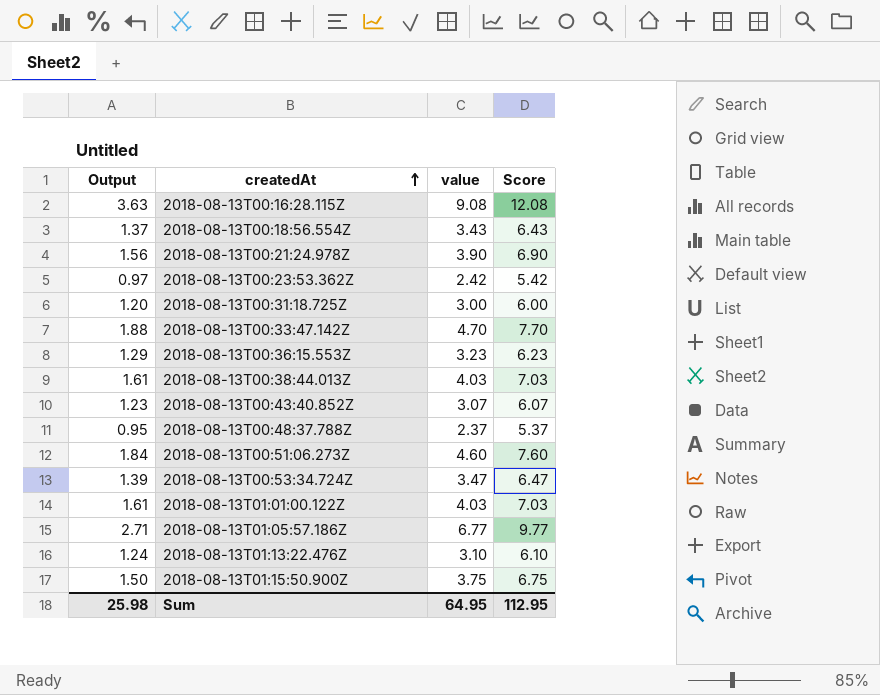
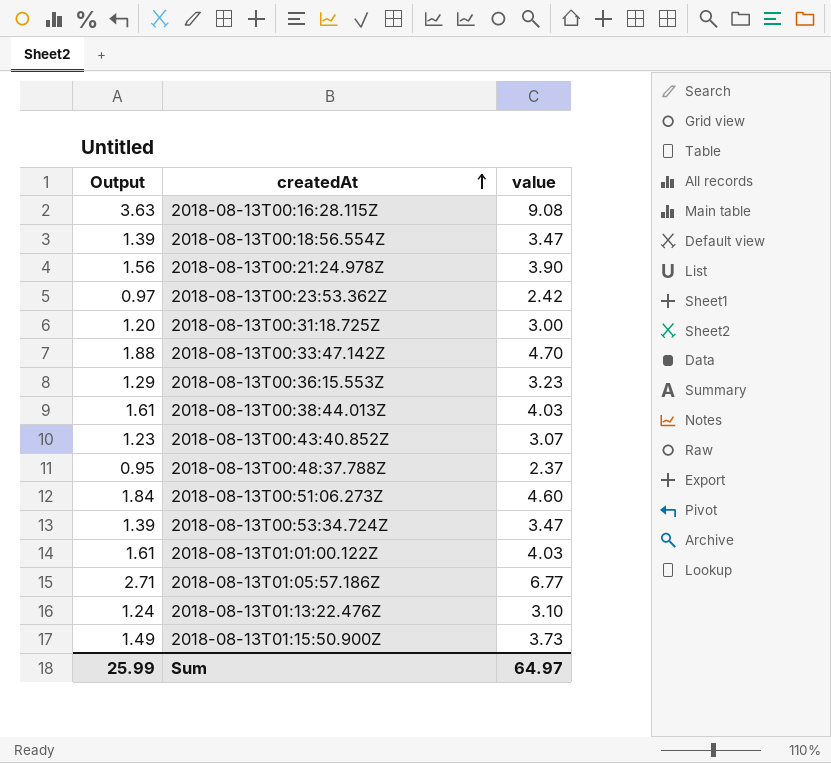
column Score | formula: [value] + 3 -> none
2018-08-13T00:18:56.554Z | Output: 1.37 -> 1.39
2018-08-13T00:18:56.554Z | value: 3.43 -> 3.47
2018-08-13T01:15:50.900Z | Output: 1.50 -> 1.49
2018-08-13T01:15:50.900Z | value: 3.75 -> 3.73
Sum | Output: 25.98 -> 25.99
Sum | value: 64.95 -> 64.97

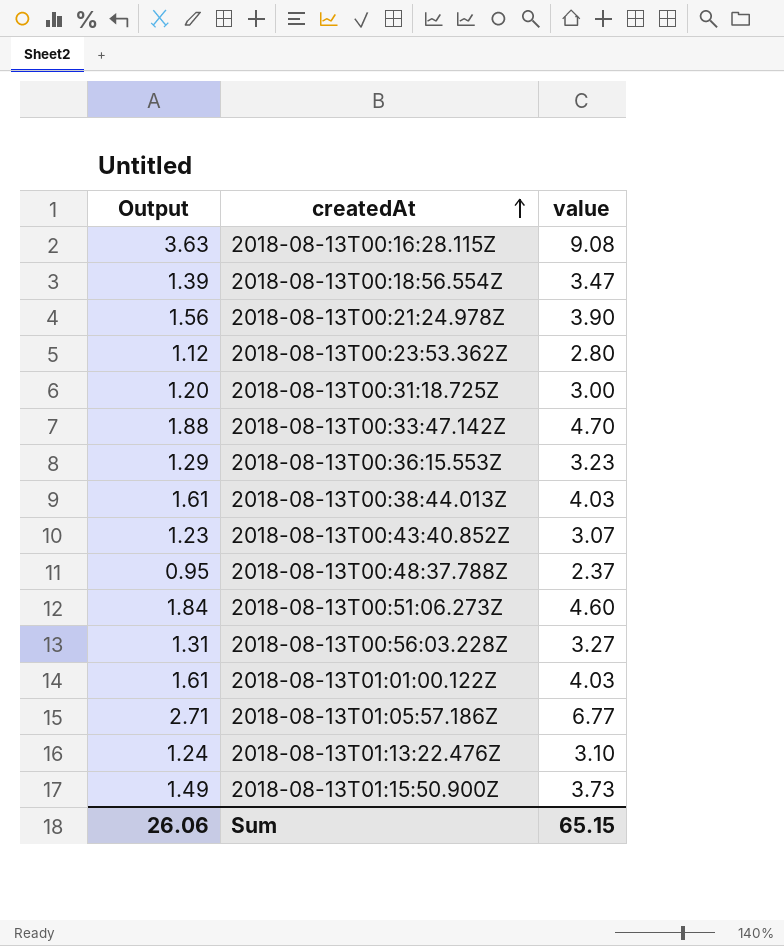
row 2018-08-13T00:53:34.724Z: 1.39 | 3.47 -> none
2018-08-13T00:23:53.362Z | Output: 0.97 -> 1.12
2018-08-13T00:23:53.362Z | value: 2.42 -> 2.80
row 2018-08-13T00:56:03.228Z: none -> 1.31 | 3.27
Sum | Output: 25.99 -> 26.06
Sum | value: 64.97 -> 65.15

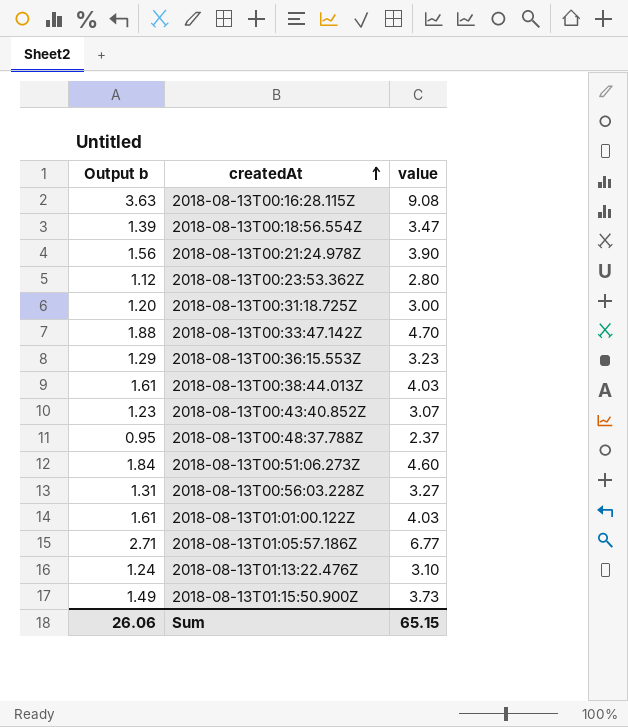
column name: Output -> Output b

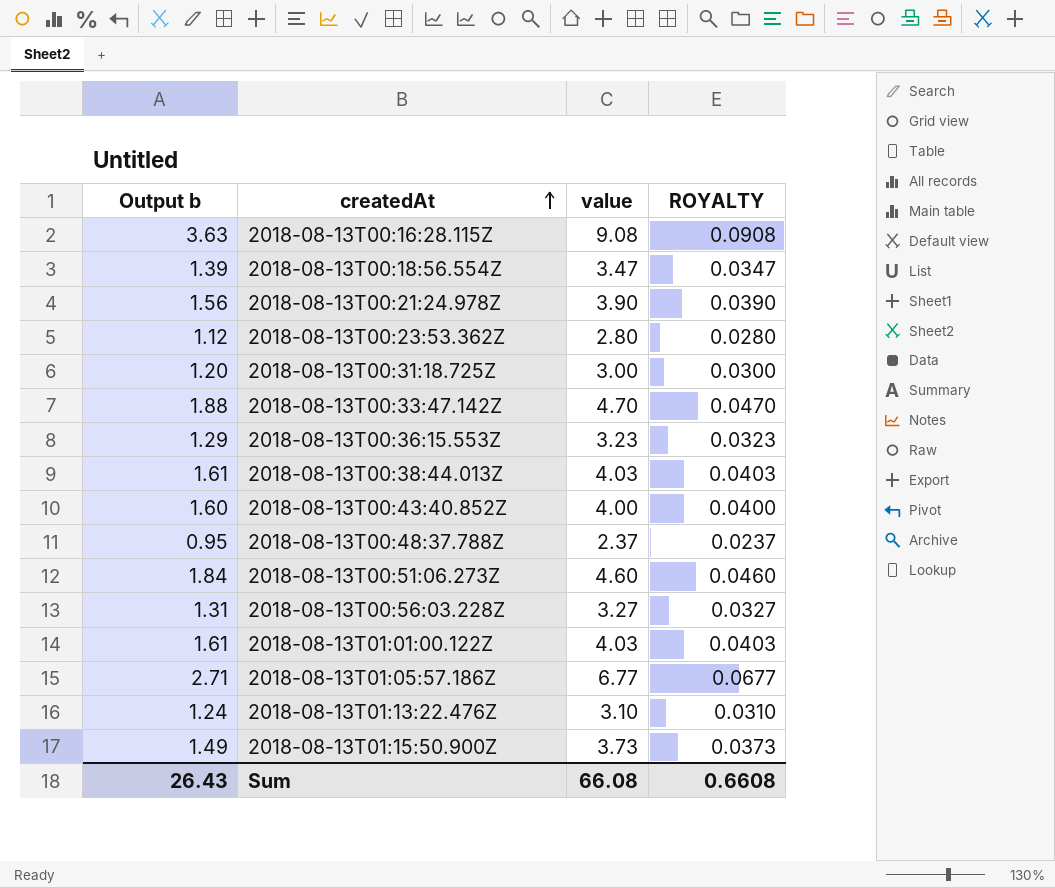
column ROYALTY | formula: none -> [value] * 0.01
2018-08-13T00:43:40.852Z | Output b: 1.23 -> 1.60
2018-08-13T00:43:40.852Z | value: 3.07 -> 4.00
Sum | Output b: 26.06 -> 26.43
Sum | value: 65.15 -> 66.08

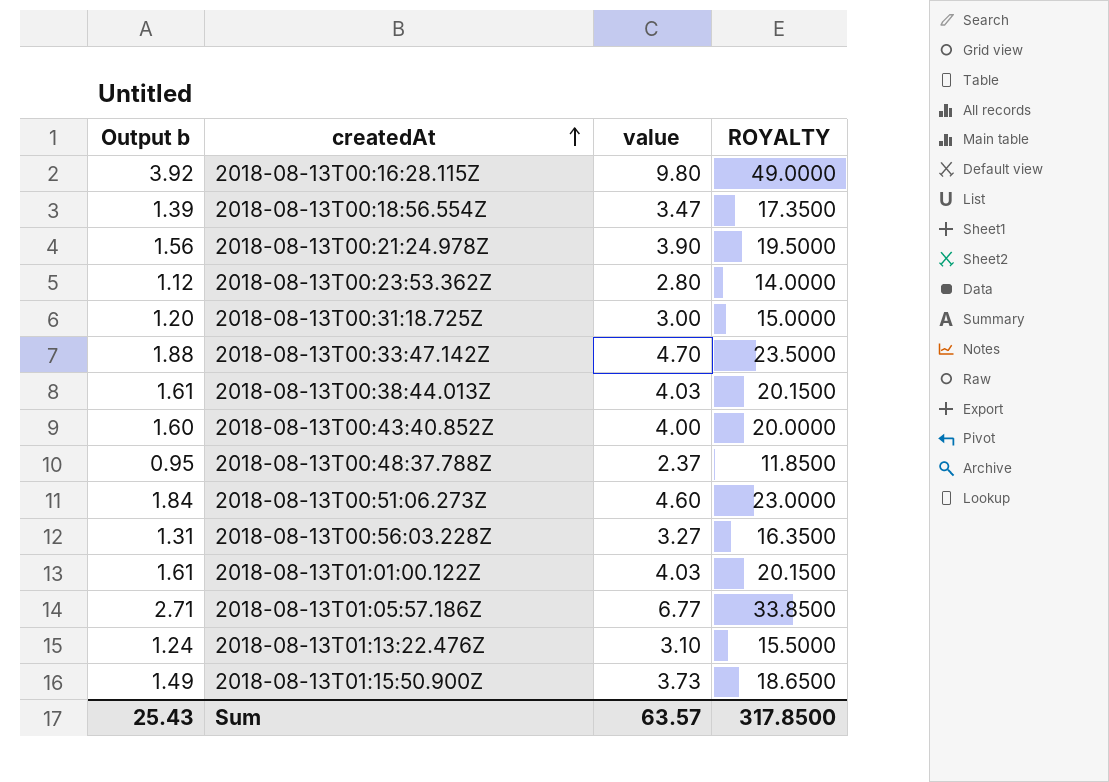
column ROYALTY | formula: [value] * 0.01 -> [value] * 5
row 2018-08-13T00:36:15.553Z: 1.29 | 3.23 | 0.0323 -> none
2018-08-13T00:16:28.115Z | Output b: 3.63 -> 3.92
2018-08-13T00:16:28.115Z | value: 9.08 -> 9.80
Sum | Output b: 26.43 -> 25.43
Sum | value: 66.08 -> 63.57
Sum | ROYALTY: 0.6608 -> 317.8500

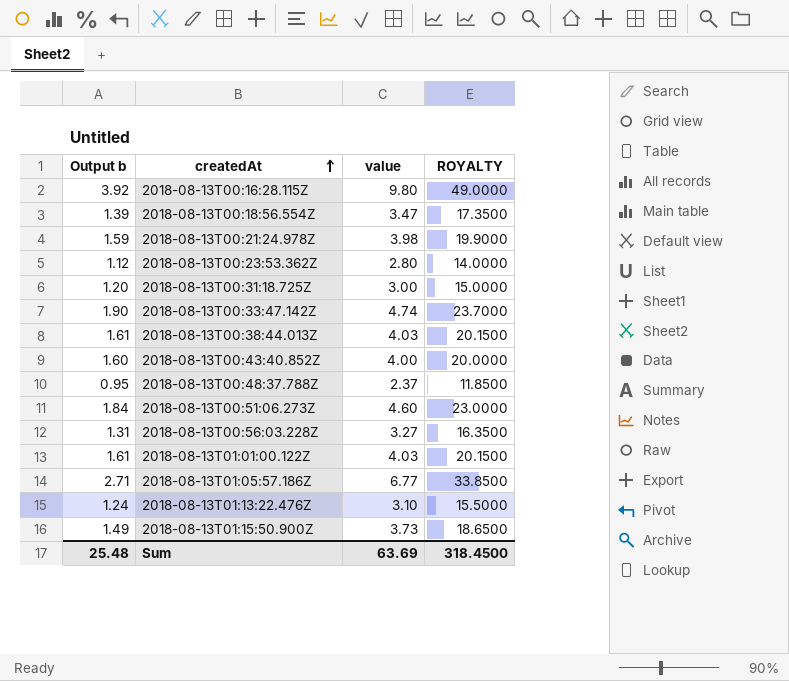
2018-08-13T00:21:24.978Z | Output b: 1.56 -> 1.59
2018-08-13T00:21:24.978Z | value: 3.90 -> 3.98
2018-08-13T00:21:24.978Z | ROYALTY: 19.5000 -> 19.9000
2018-08-13T00:33:47.142Z | Output b: 1.88 -> 1.90
2018-08-13T00:33:47.142Z | value: 4.70 -> 4.74
2018-08-13T00:33:47.142Z | ROYALTY: 23.5000 -> 23.7000
Sum | Output b: 25.43 -> 25.48
Sum | value: 63.57 -> 63.69
Sum | ROYALTY: 317.8500 -> 318.4500

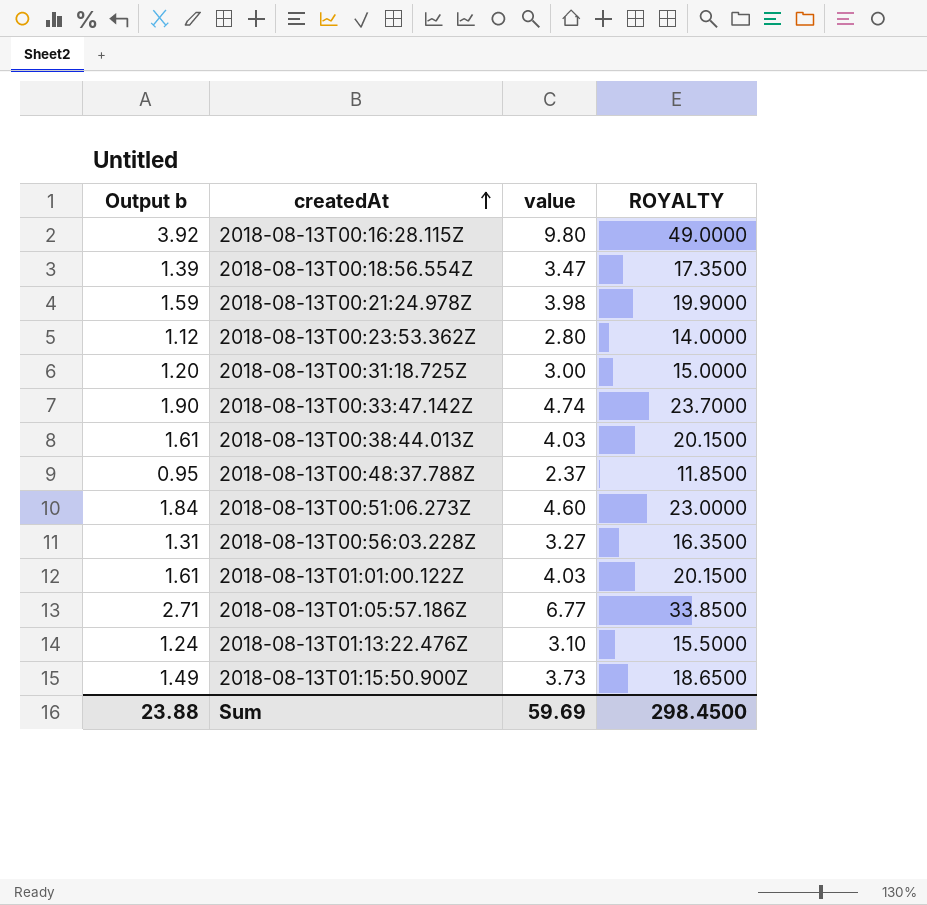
row 2018-08-13T00:43:40.852Z: 1.60 | 4.00 | 20.0000 -> none
Sum | Output b: 25.48 -> 23.88
Sum | value: 63.69 -> 59.69
Sum | ROYALTY: 318.4500 -> 298.4500

